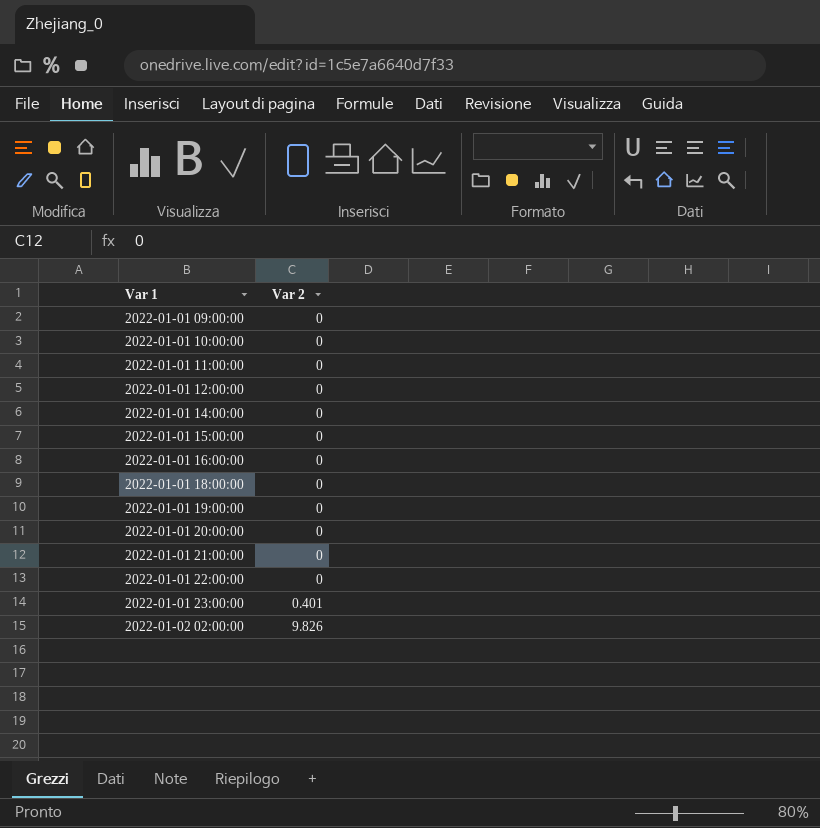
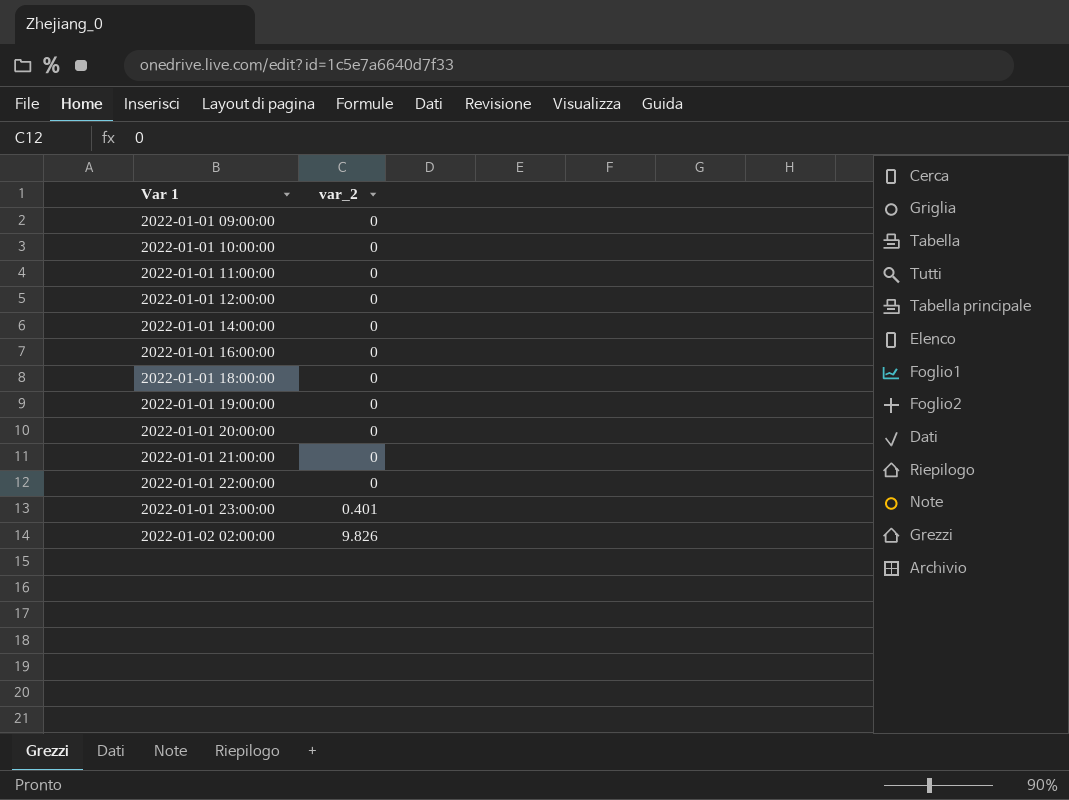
column name: Var 2 -> var_2
row 2022-01-01 15:00:00: 0 -> none

